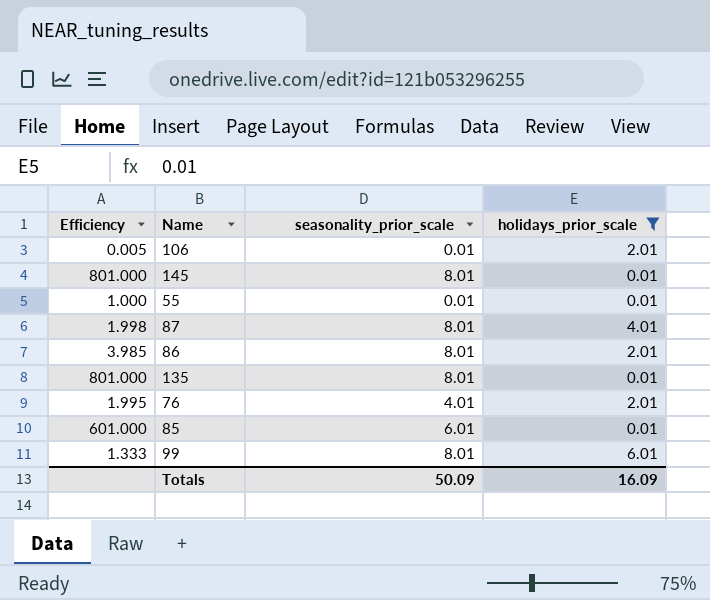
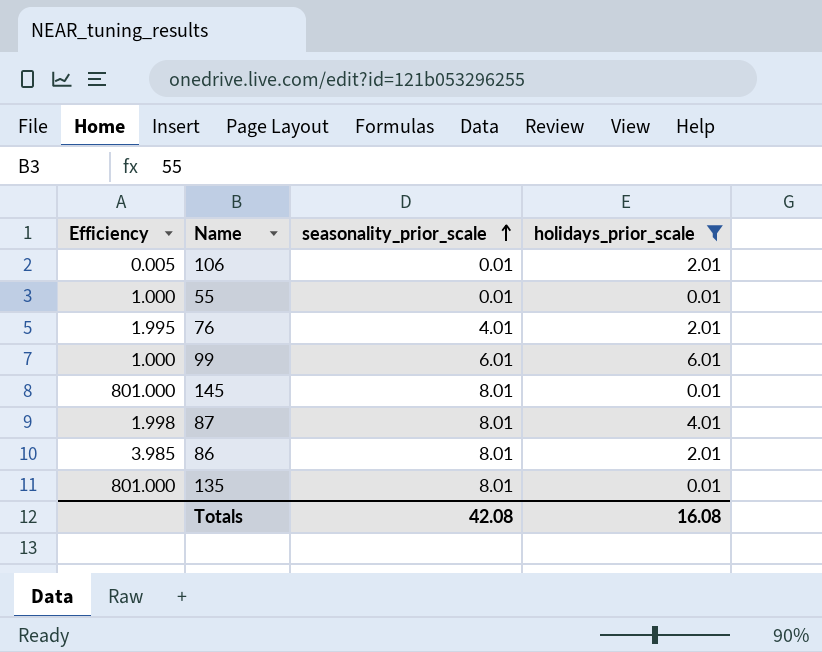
row order: none -> seasonality_prior_scale ascending
row 85: 601.000 | 6.01 | 0.01 -> none
99 | Efficiency: 1.333 -> 1.000
99 | seasonality_prior_scale: 8.01 -> 6.01
Totals | seasonality_prior_scale: 50.09 -> 42.08
Totals | holidays_prior_scale: 16.09 -> 16.08

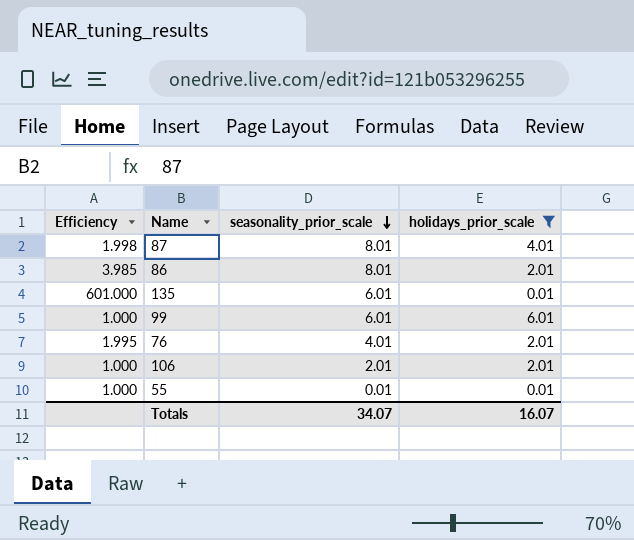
row order: seasonality_prior_scale ascending -> seasonality_prior_scale descending
row 145: 801.000 | 8.01 | 0.01 -> none
135 | Efficiency: 801.000 -> 601.000
135 | seasonality_prior_scale: 8.01 -> 6.01
106 | Efficiency: 0.005 -> 1.000
106 | seasonality_prior_scale: 0.01 -> 2.01
Totals | seasonality_prior_scale: 42.08 -> 34.07
Totals | holidays_prior_scale: 16.08 -> 16.07

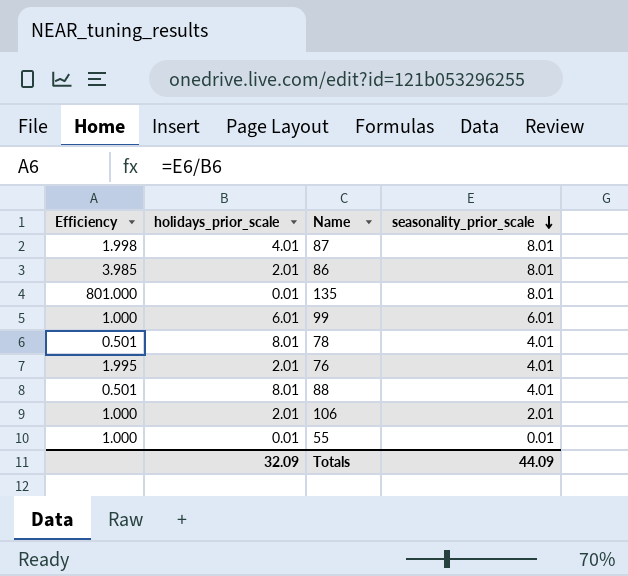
filter: holidays_prior_scale != 8.01 -> none
column holidays_prior_scale | position: 4 -> 2
135 | Efficiency: 601.000 -> 801.000
135 | seasonality_prior_scale: 6.01 -> 8.01
Totals | holidays_prior_scale: 16.07 -> 32.09
Totals | seasonality_prior_scale: 34.07 -> 44.09

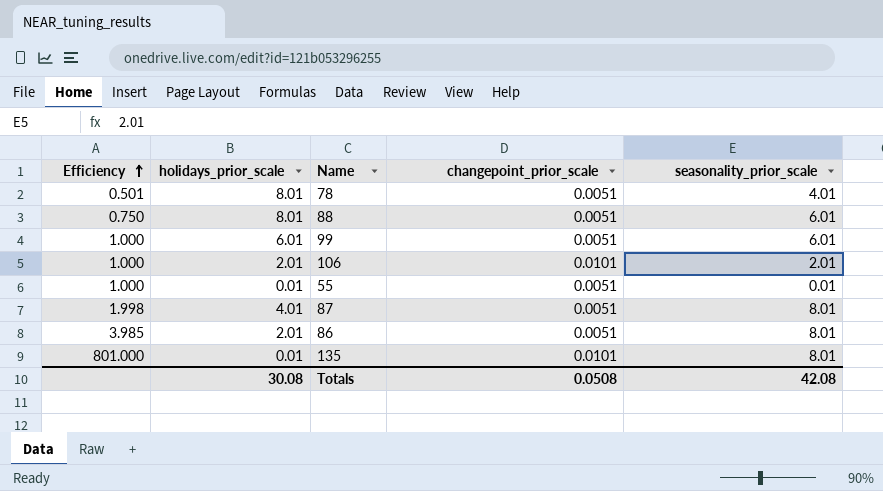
row order: seasonality_prior_scale descending -> Efficiency ascending
column changepoint_prior_scale | position: none -> 4
row 76: 1.995 | 2.01 | 4.01 -> none
88 | Efficiency: 0.501 -> 0.750
88 | seasonality_prior_scale: 4.01 -> 6.01
Totals | holidays_prior_scale: 32.09 -> 30.08
Totals | seasonality_prior_scale: 44.09 -> 42.08

